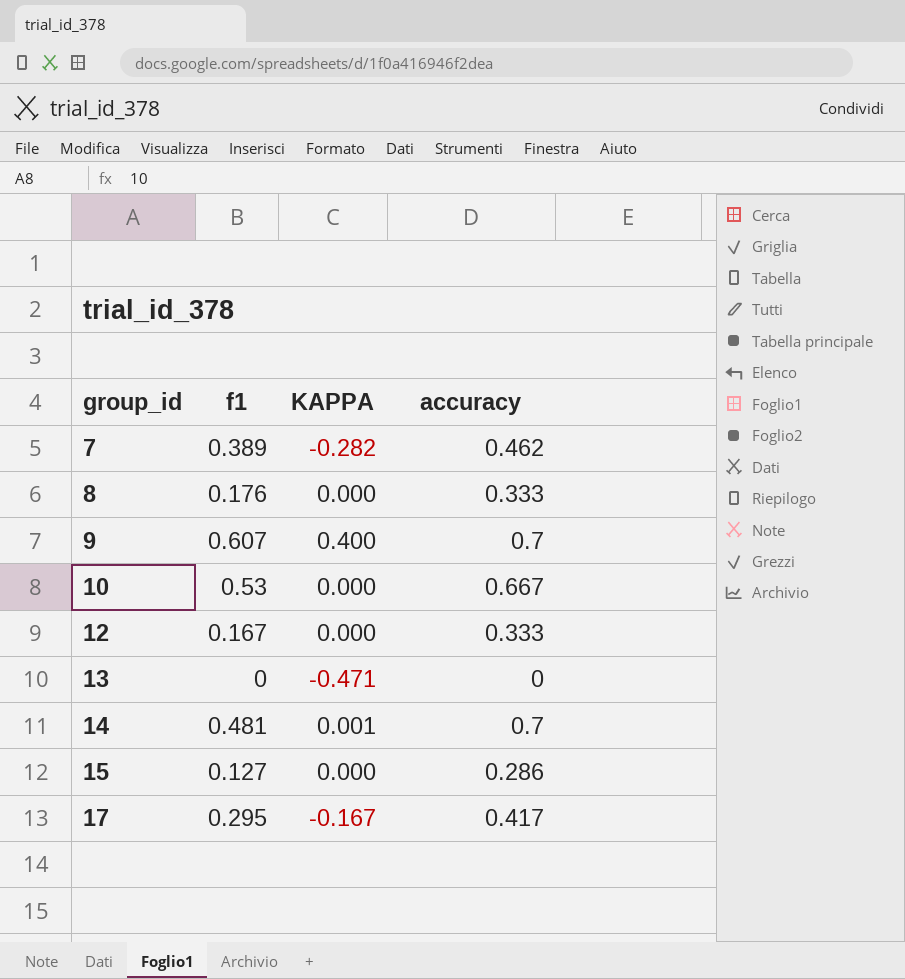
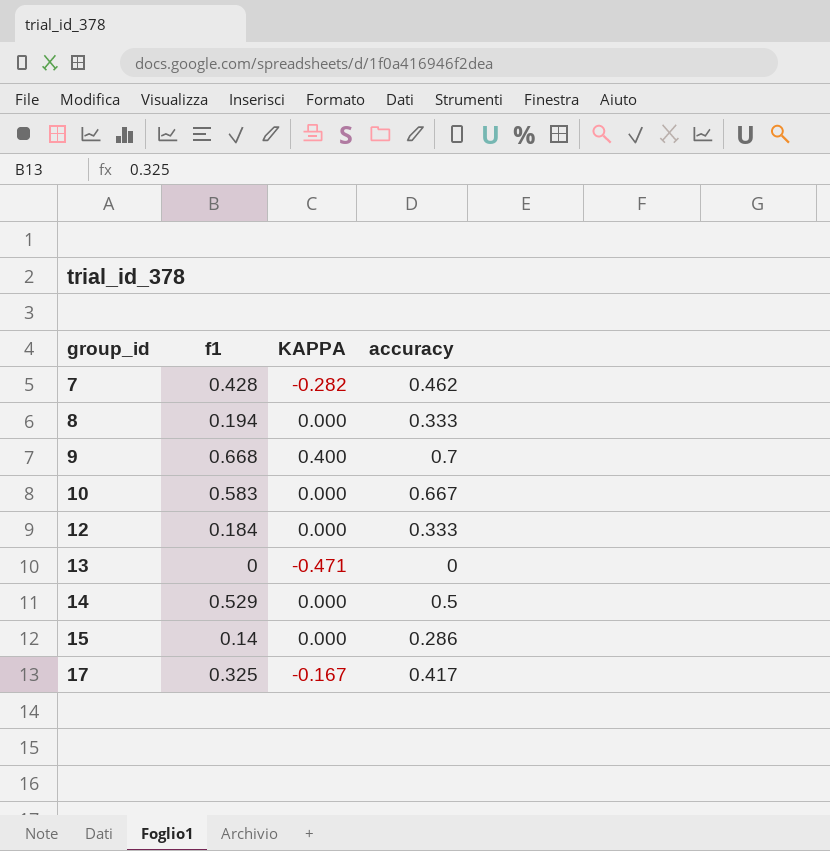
7 | f1: 0.389 -> 0.428
8 | f1: 0.176 -> 0.194
9 | f1: 0.607 -> 0.668
10 | f1: 0.53 -> 0.583
12 | f1: 0.167 -> 0.184
14 | f1: 0.481 -> 0.529
14 | KAPPA: 0.001 -> 0.000
14 | accuracy: 0.7 -> 0.5
15 | f1: 0.127 -> 0.14
17 | f1: 0.295 -> 0.325

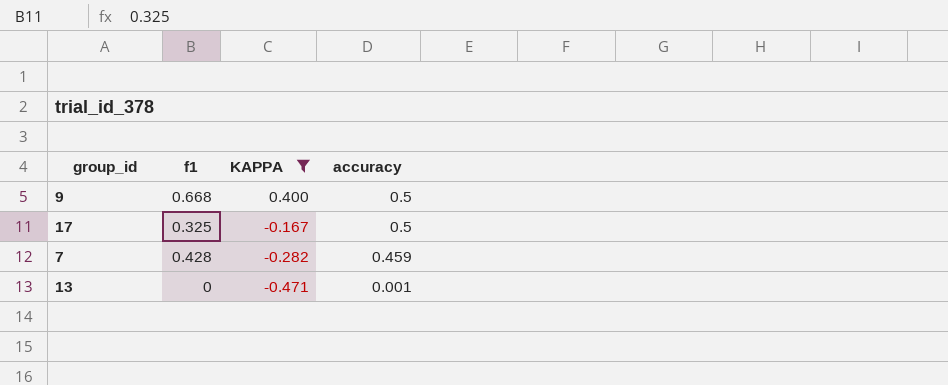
filter: none -> KAPPA != 0.000
row order: group_id ascending -> KAPPA descending
9 | accuracy: 0.7 -> 0.5
17 | accuracy: 0.417 -> 0.5
7 | accuracy: 0.462 -> 0.459
13 | accuracy: 0 -> 0.001

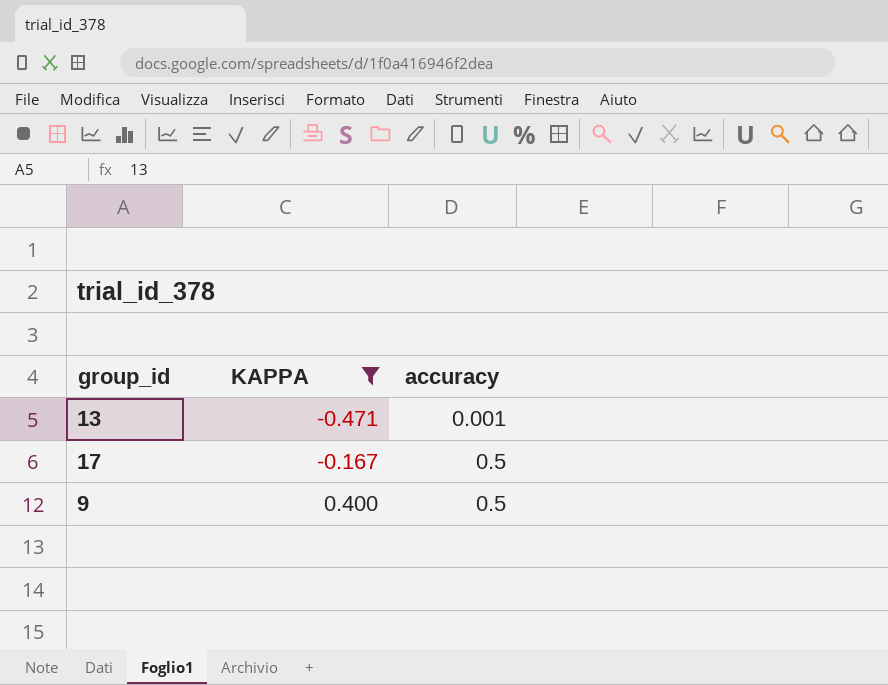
row order: KAPPA descending -> KAPPA ascending
column f1 | position: 2 -> none
row 7: 0.428 | -0.282 | 0.459 -> none

